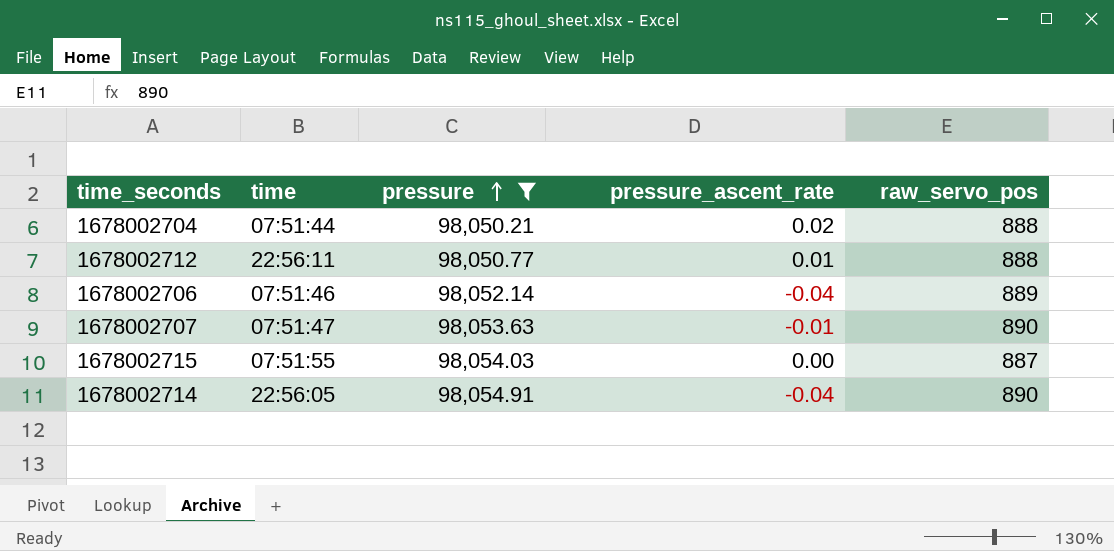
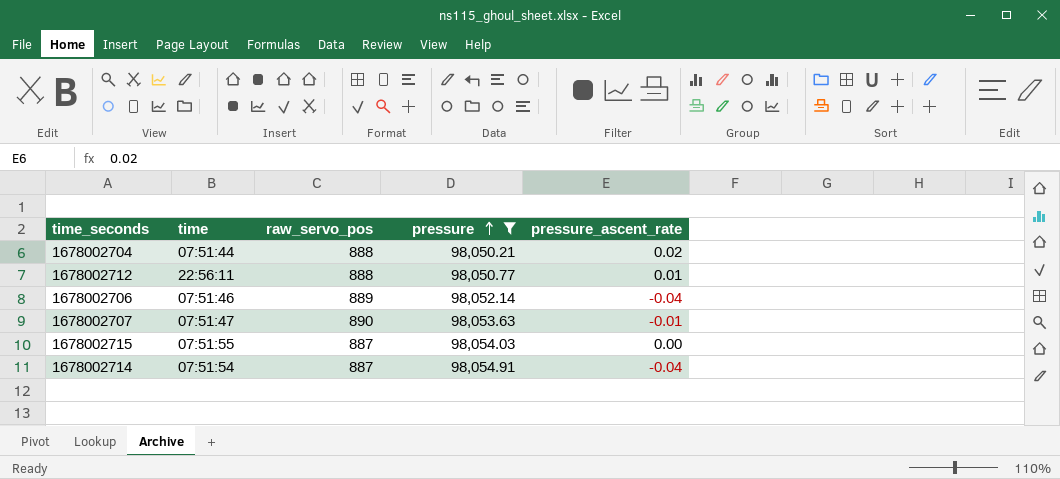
column raw_servo_pos | position: 5 -> 3
1678002714 | time: 22:56:05 -> 07:51:54
1678002714 | raw_servo_pos: 890 -> 887

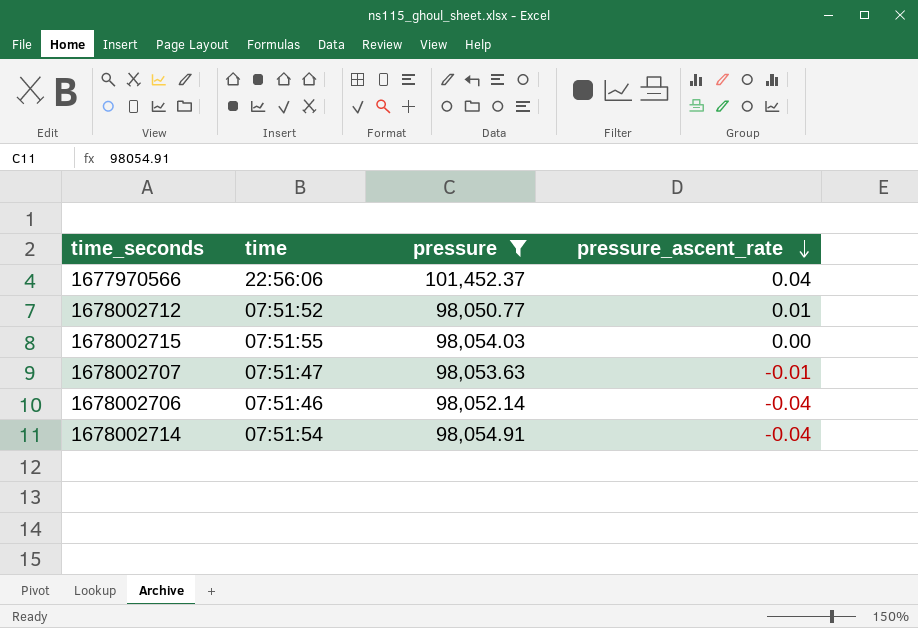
row order: pressure ascending -> pressure_ascent_rate descending
column raw_servo_pos | position: 3 -> none
row 1678002704: 07:51:44 | 888 | 98,050.21 | 0.02 -> none
row 1677970566: none -> 22:56:06 | 101,452.37 | 0.04
1678002712 | time: 22:56:11 -> 07:51:52

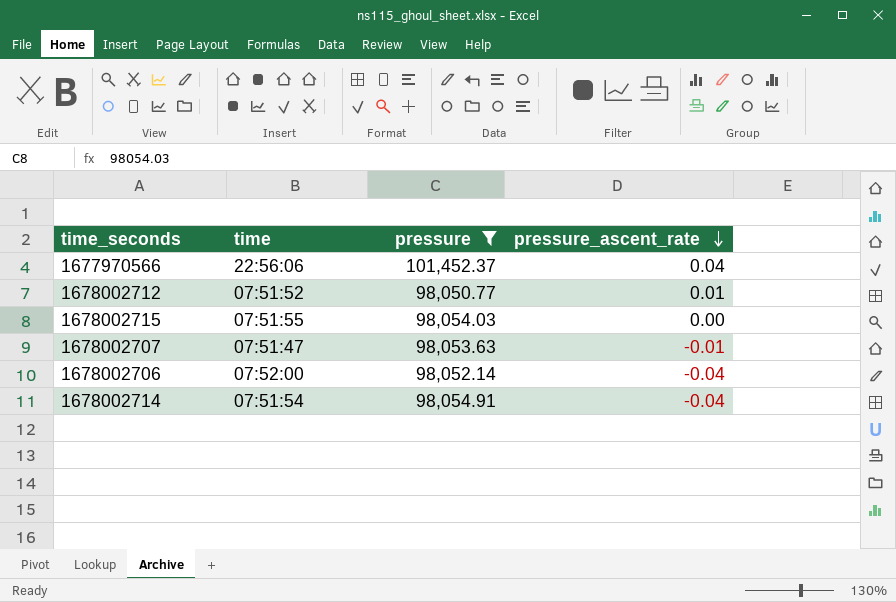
1678002706 | time: 07:51:46 -> 07:52:00

